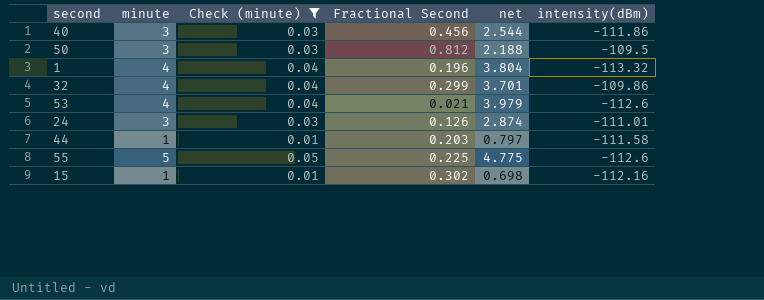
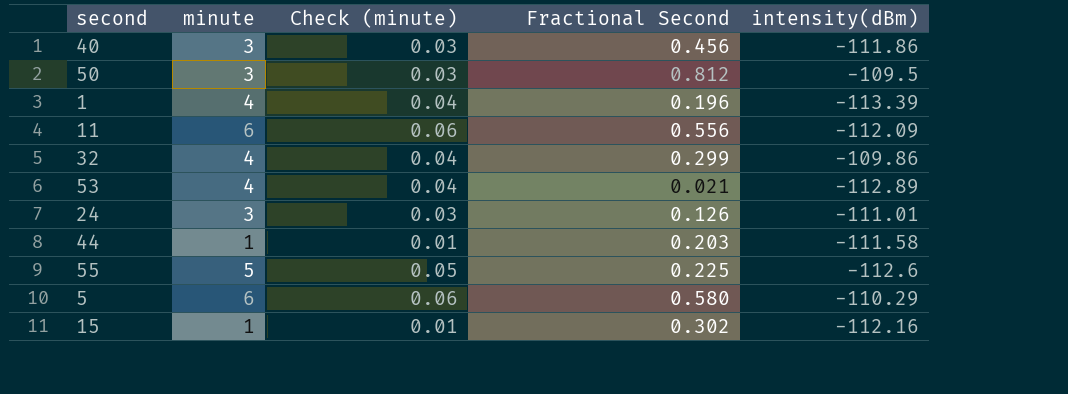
filter: Check (minute) != 0.06 -> none
column net | formula: [minute] - [Fractional Second] -> none
1 | intensity(dBm): -113.32 -> -113.39
53 | intensity(dBm): -112.6 -> -112.89

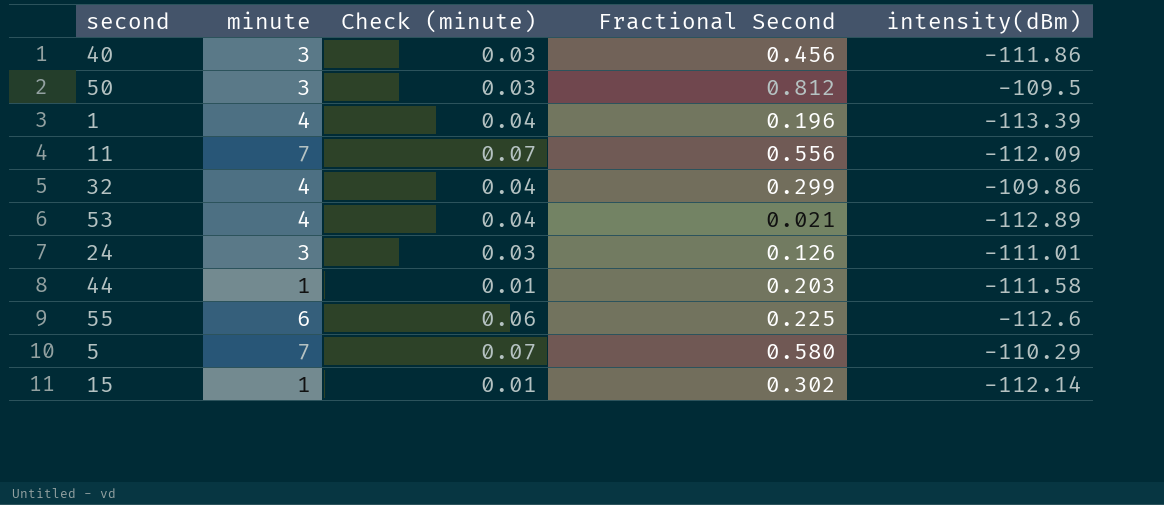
11 | minute: 6 -> 7
11 | Check (minute): 0.06 -> 0.07
55 | minute: 5 -> 6
55 | Check (minute): 0.05 -> 0.06
5 | minute: 6 -> 7
5 | Check (minute): 0.06 -> 0.07
15 | intensity(dBm): -112.16 -> -112.14

